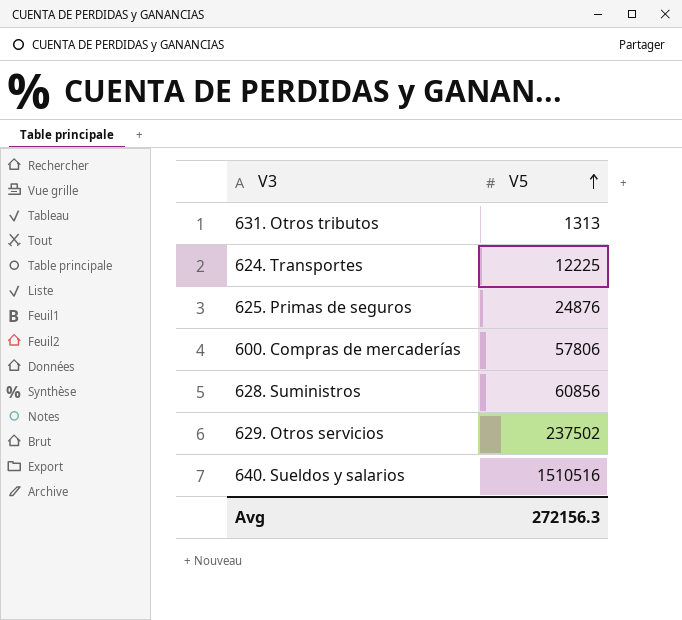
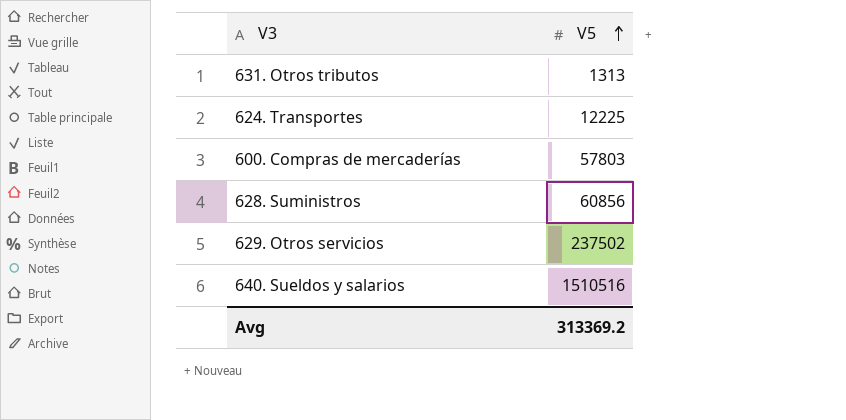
row 625. Primas de seguros: 24876 -> none
600. Compras de mercaderías | V5: 57806 -> 57803
Avg | V5: 272156.3 -> 313369.2

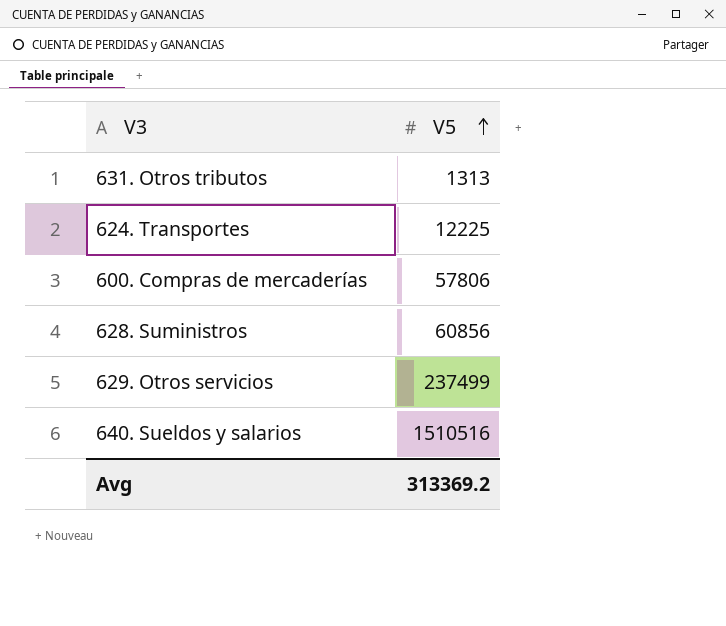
600. Compras de mercaderías | V5: 57803 -> 57806
629. Otros servicios | V5: 237502 -> 237499

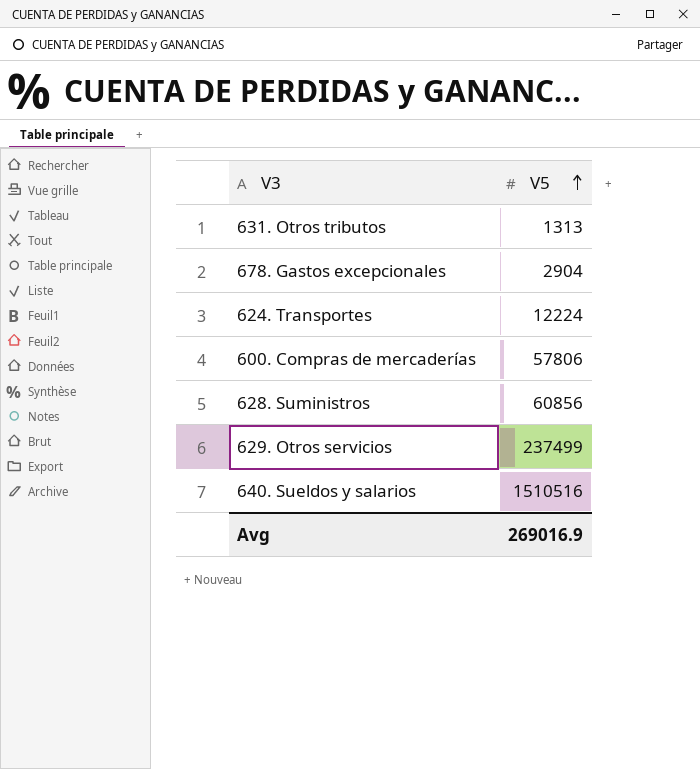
row 678. Gastos excepcionales: none -> 2904
624. Transportes | V5: 12225 -> 12224
Avg | V5: 313369.2 -> 269016.9

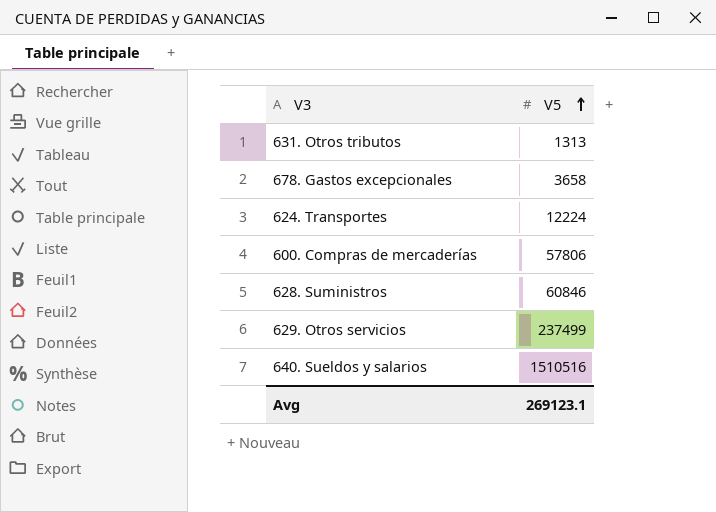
678. Gastos excepcionales | V5: 2904 -> 3658
628. Suministros | V5: 60856 -> 60846
Avg | V5: 269016.9 -> 269123.1

